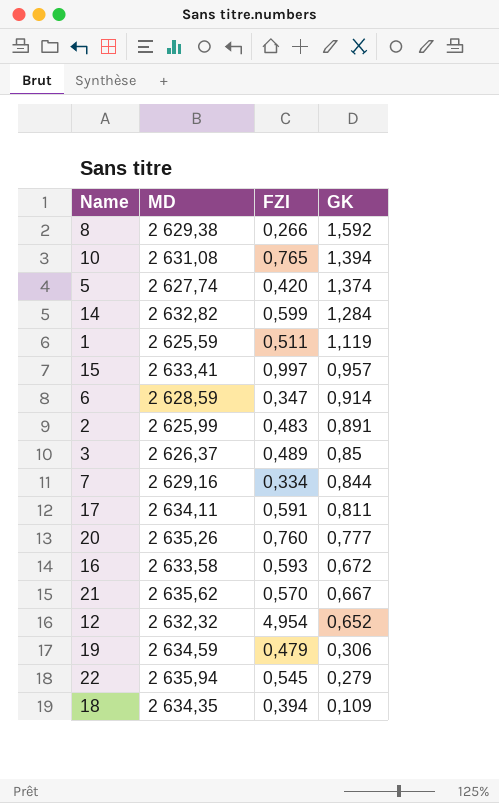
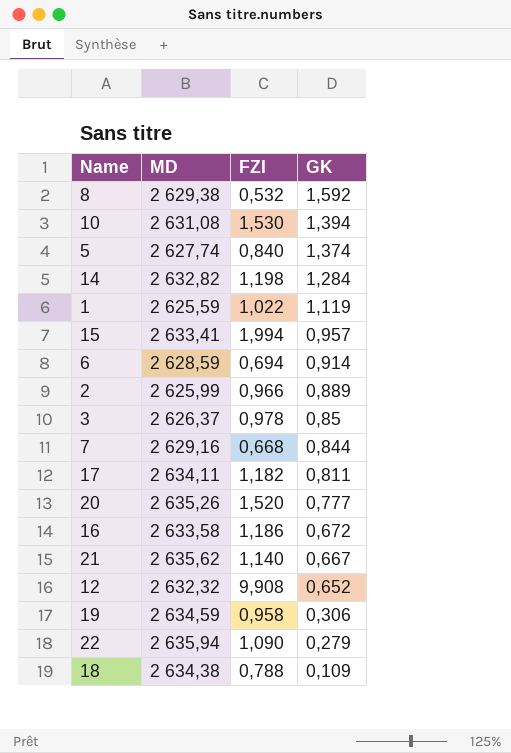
8 | FZI: 0,266 -> 0,532
10 | FZI: 0,765 -> 1,530
5 | FZI: 0,420 -> 0,840
14 | FZI: 0,599 -> 1,198
1 | FZI: 0,511 -> 1,022
15 | FZI: 0,997 -> 1,994
6 | FZI: 0,347 -> 0,694
2 | FZI: 0,483 -> 0,966
2 | GK: 0,891 -> 0,889
3 | FZI: 0,489 -> 0,978
7 | FZI: 0,334 -> 0,668
17 | FZI: 0,591 -> 1,182
20 | FZI: 0,760 -> 1,520
16 | FZI: 0,593 -> 1,186
21 | FZI: 0,570 -> 1,140
12 | FZI: 4,954 -> 9,908
19 | FZI: 0,479 -> 0,958
22 | FZI: 0,545 -> 1,090
18 | MD: 2 634,35 -> 2 634,38
18 | FZI: 0,394 -> 0,788

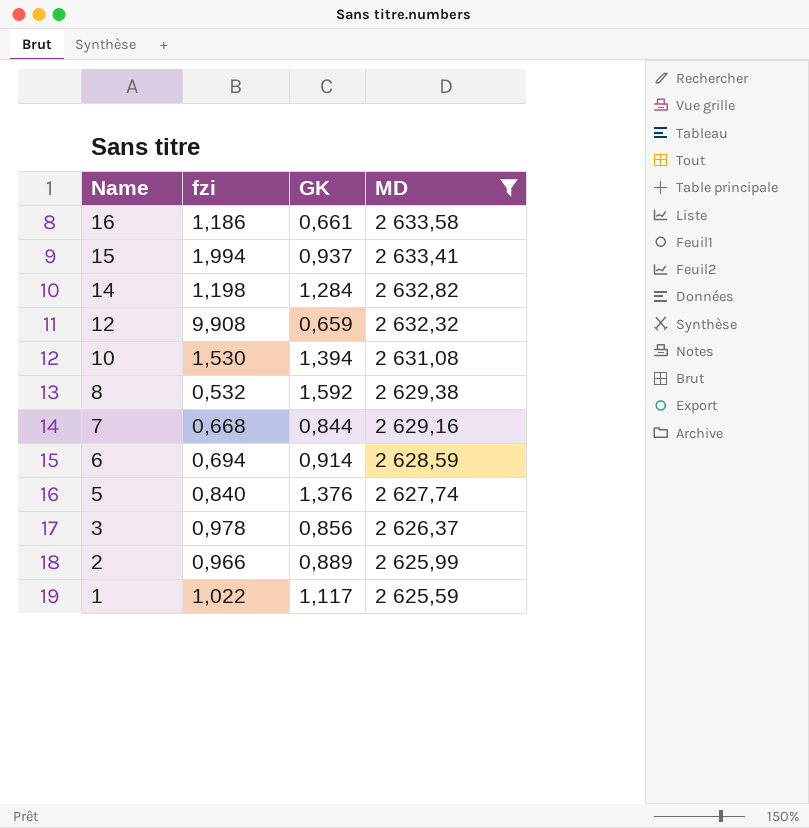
filter: none -> MD <= 2 633,58
row order: GK descending -> Name descending
column name: FZI -> fzi
column MD | position: 2 -> 4
16 | GK: 0,672 -> 0,661
15 | GK: 0,957 -> 0,937
12 | GK: 0,652 -> 0,659
5 | GK: 1,374 -> 1,376
3 | GK: 0,85 -> 0,856
1 | GK: 1,119 -> 1,117

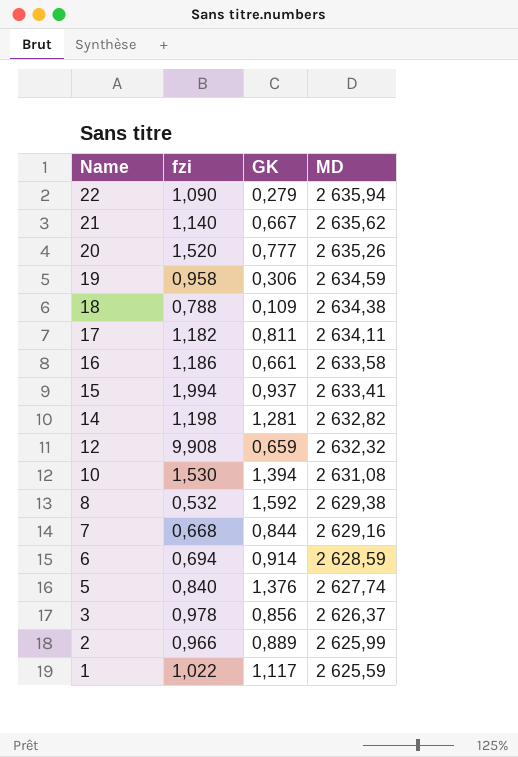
filter: MD <= 2 633,58 -> none
14 | GK: 1,284 -> 1,281

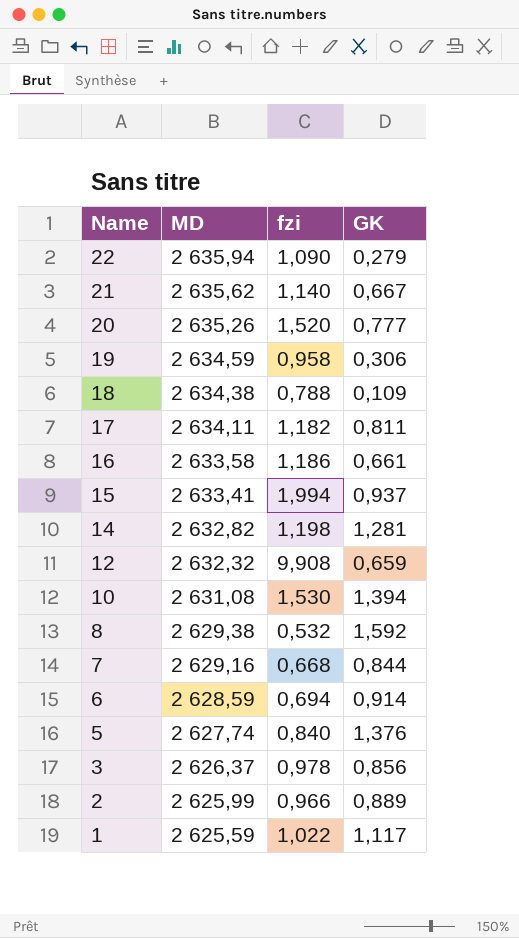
column MD | position: 4 -> 2

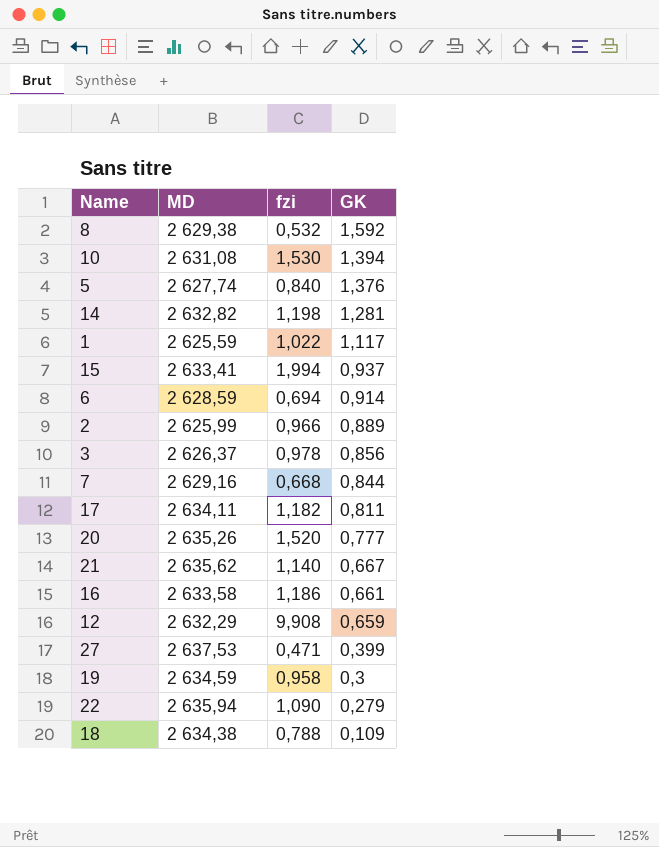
row order: Name descending -> GK descending
12 | MD: 2 632,32 -> 2 632,29
row 27: none -> 2 637,53 | 0,471 | 0,399
19 | GK: 0,306 -> 0,3

